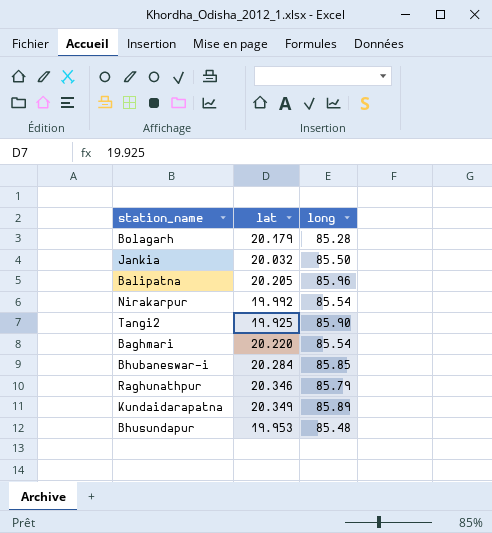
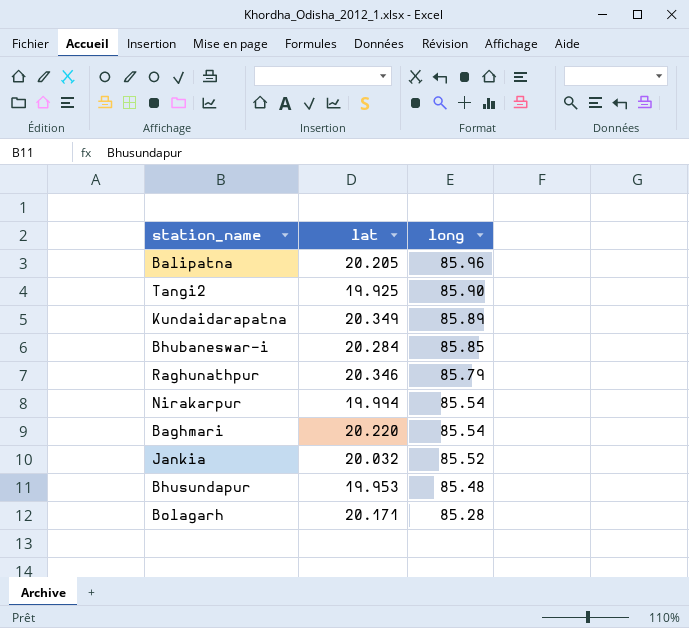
row order: none -> long descending
Nirakarpur | lat: 19.992 -> 19.994
Jankia | long: 85.50 -> 85.52
Bolagarh | lat: 20.179 -> 20.171

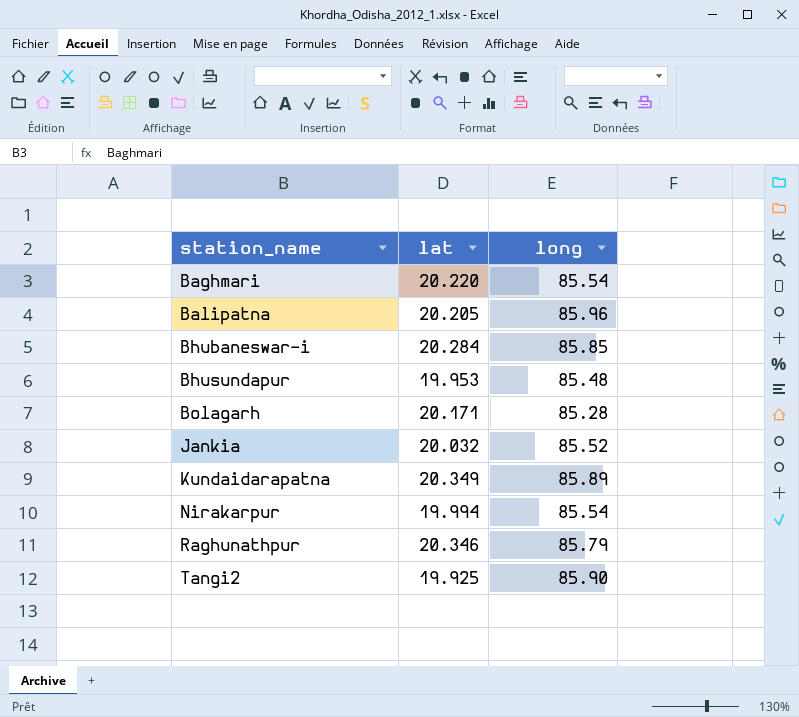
row order: long descending -> station_name ascending

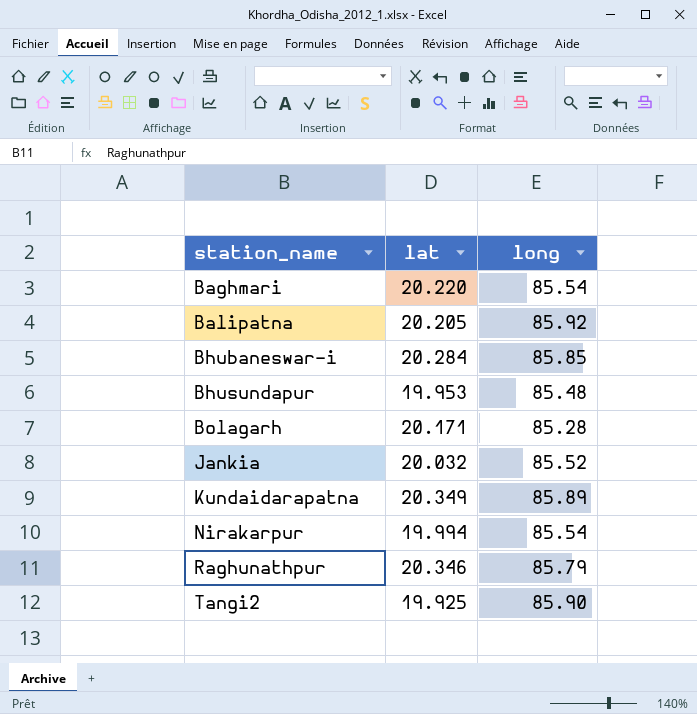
Balipatna | long: 85.96 -> 85.92

